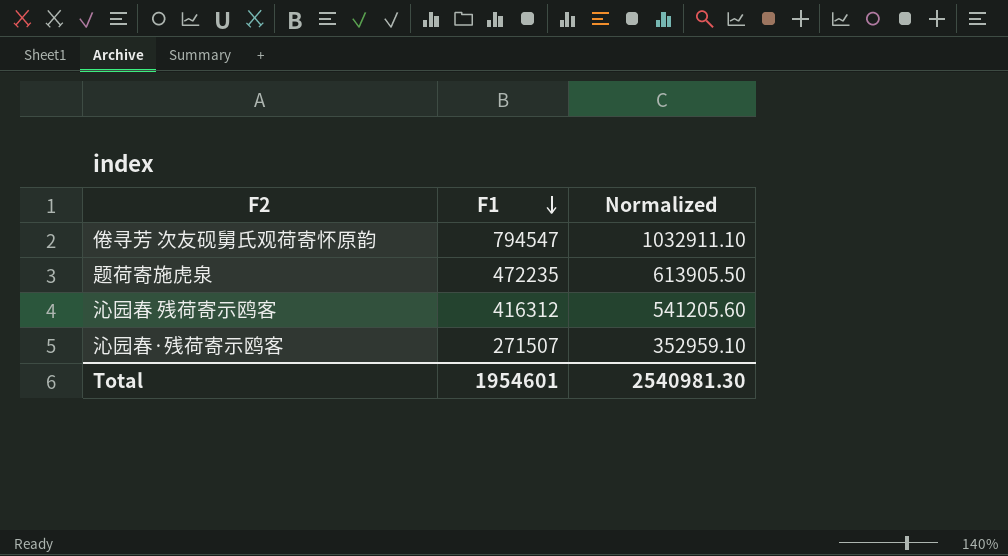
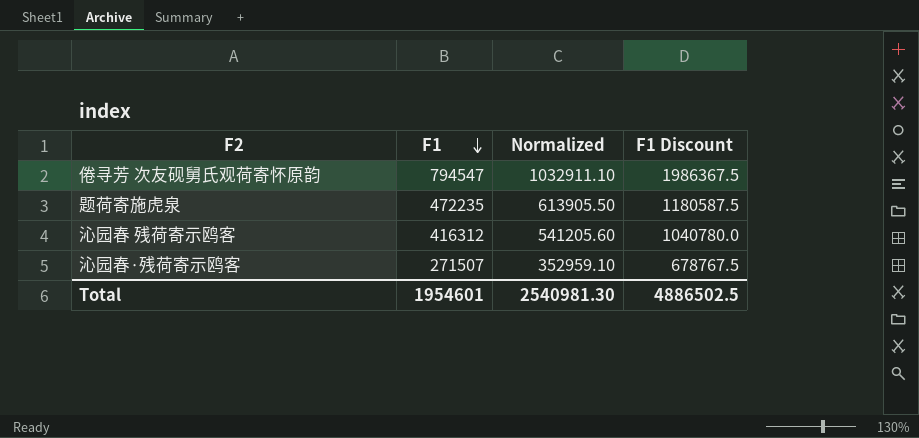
column F1 Discount | formula: none -> [F1] * 2.5

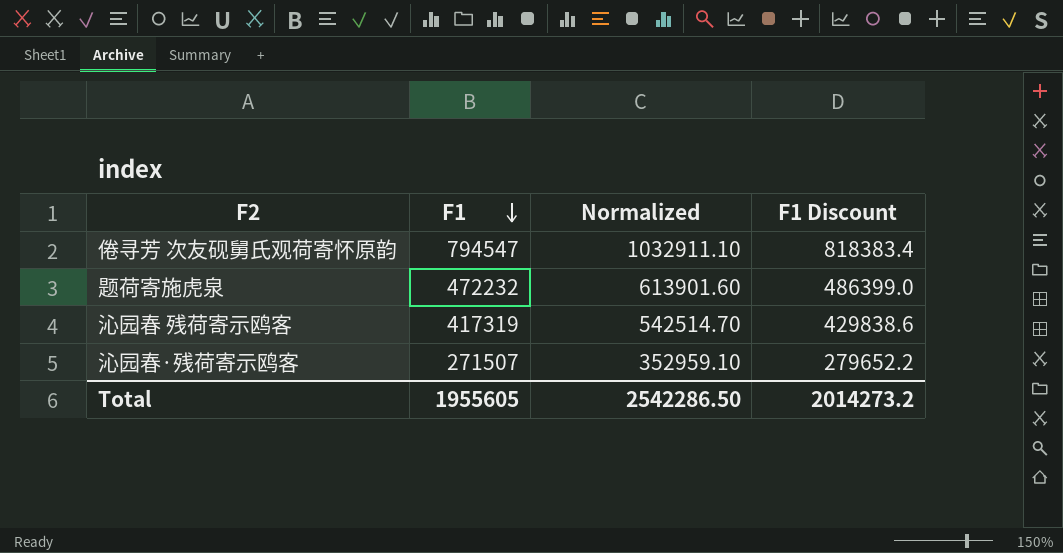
column F1 Discount | formula: [F1] * 2.5 -> [F1] * 1.03
题荷寄施虎泉 | F1: 472235 -> 472232
题荷寄施虎泉 | Normalized: 613905.50 -> 613901.60
沁园春 残荷寄示鸥客 | F1: 416312 -> 417319
沁园春 残荷寄示鸥客 | Normalized: 541205.60 -> 542514.70
Total | F1: 1954601 -> 1955605
Total | Normalized: 2540981.30 -> 2542286.50
Total | F1 Discount: 4886502.5 -> 2014273.2

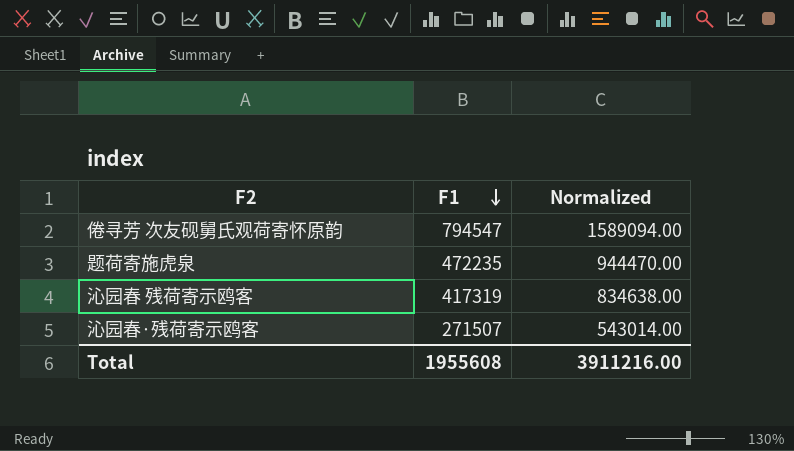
column F1 Discount | formula: [F1] * 1.03 -> none
column Normalized | formula: [F1] * 1.3 -> [F1] * 2
题荷寄施虎泉 | F1: 472232 -> 472235
Total | F1: 1955605 -> 1955608
Total | Normalized: 2542286.50 -> 3911216.00

